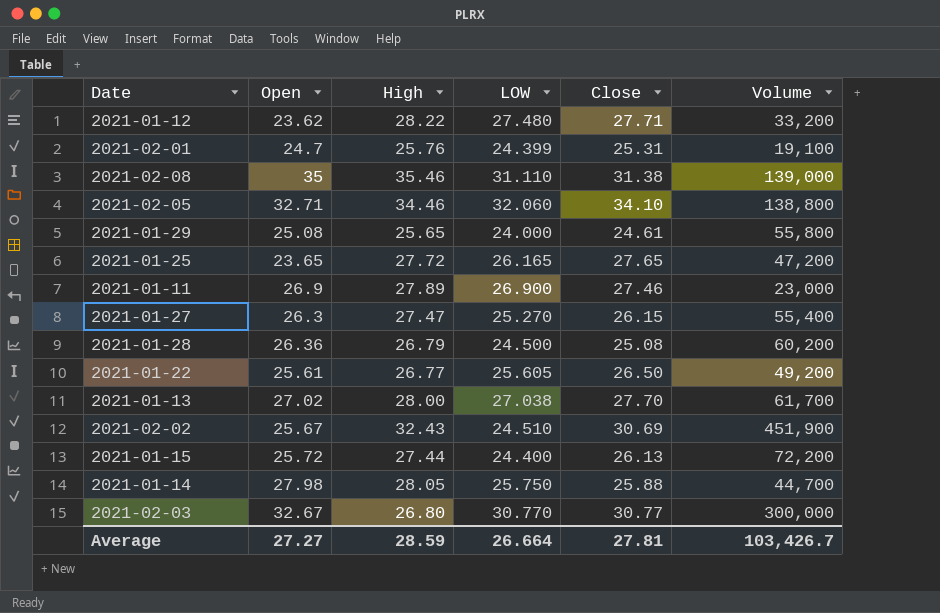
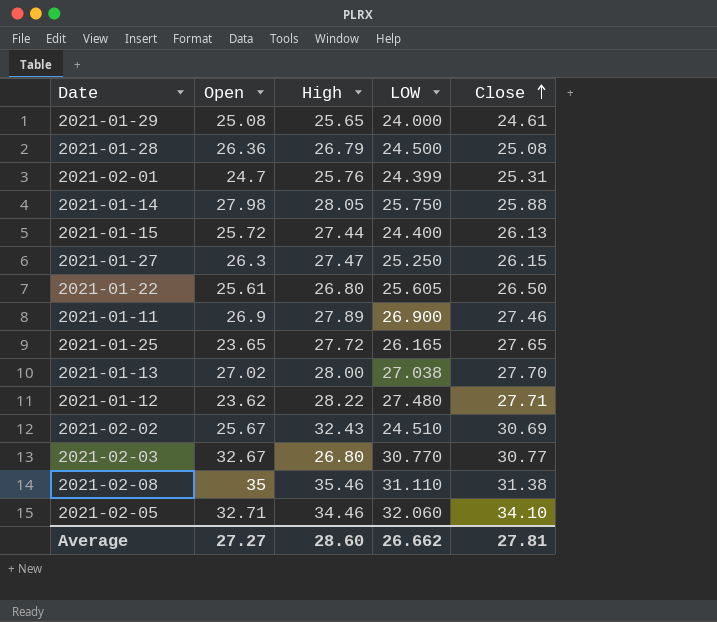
row order: none -> Close ascending
column Volume | position: 6 -> none
2021-01-27 | LOW: 25.270 -> 25.250
2021-01-22 | High: 26.77 -> 26.80
Average | High: 28.59 -> 28.60
Average | LOW: 26.664 -> 26.662

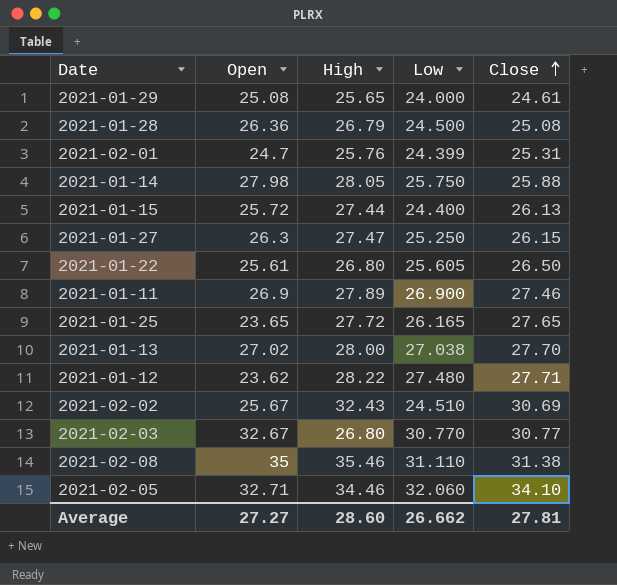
column name: LOW -> Low

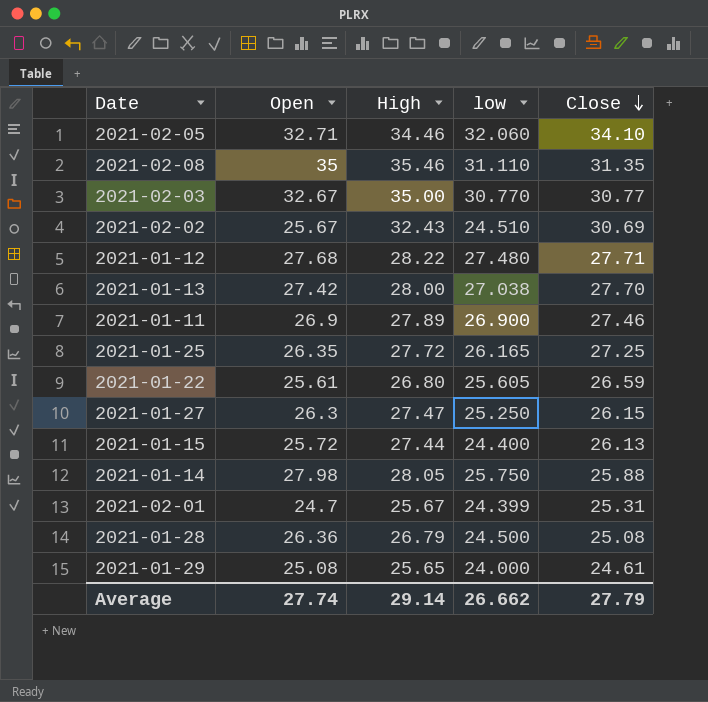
row order: Close ascending -> Close descending
column name: Low -> low
2021-02-08 | Close: 31.38 -> 31.35
2021-02-03 | High: 26.80 -> 35.00
2021-01-12 | Open: 23.62 -> 27.68
2021-01-13 | Open: 27.02 -> 27.42
2021-01-25 | Open: 23.65 -> 26.35
2021-01-25 | Close: 27.65 -> 27.25
2021-01-22 | Close: 26.50 -> 26.59
2021-02-01 | High: 25.76 -> 25.67
Average | Open: 27.27 -> 27.74
Average | High: 28.60 -> 29.14
Average | Close: 27.81 -> 27.79

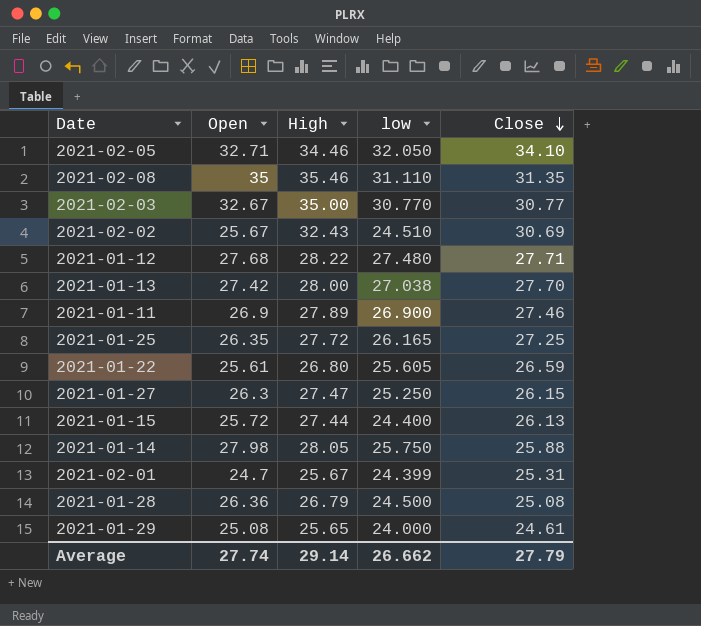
2021-02-05 | low: 32.060 -> 32.050

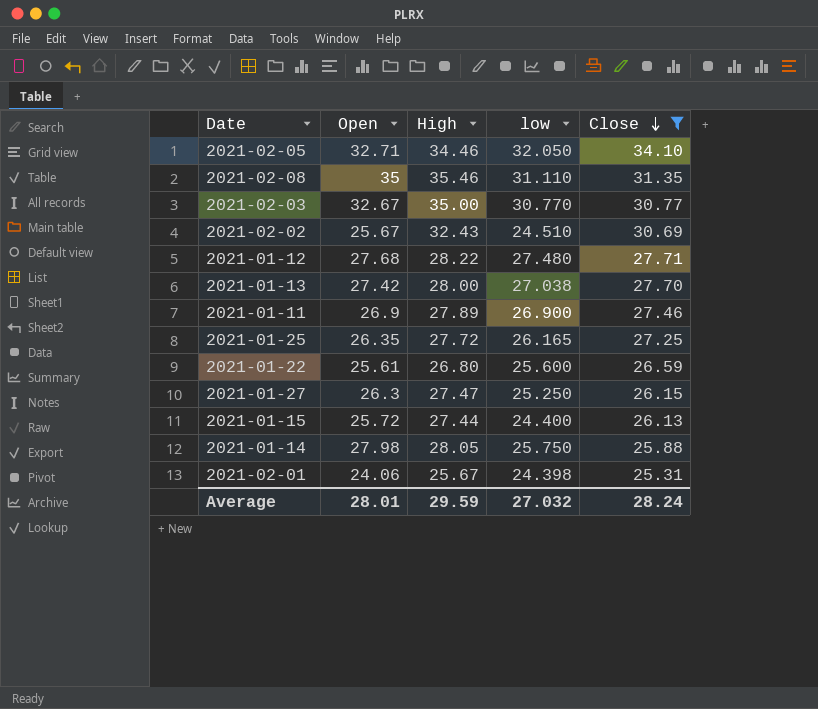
filter: none -> Close >= 25.31
2021-01-22 | low: 25.605 -> 25.600
2021-02-01 | Open: 24.7 -> 24.06
2021-02-01 | low: 24.399 -> 24.398
Average | Open: 27.74 -> 28.01
Average | High: 29.14 -> 29.59
Average | low: 26.662 -> 27.032
Average | Close: 27.79 -> 28.24

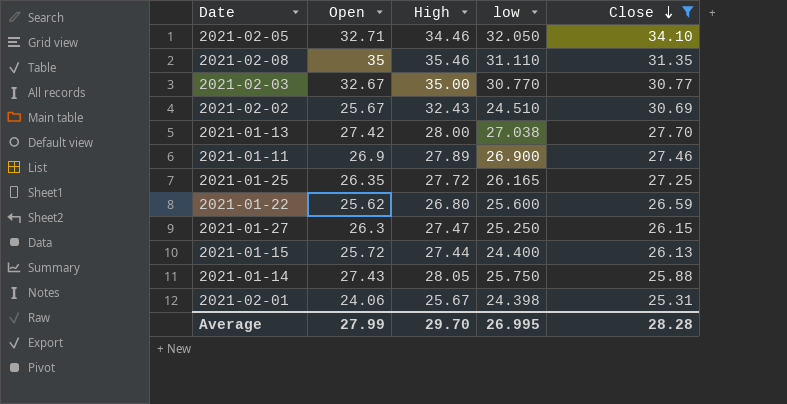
row 2021-01-12: 27.68 | 28.22 | 27.480 | 27.71 -> none
2021-01-22 | Open: 25.61 -> 25.62
2021-01-14 | Open: 27.98 -> 27.43
Average | Open: 28.01 -> 27.99
Average | High: 29.59 -> 29.70
Average | low: 27.032 -> 26.995
Average | Close: 28.24 -> 28.28

